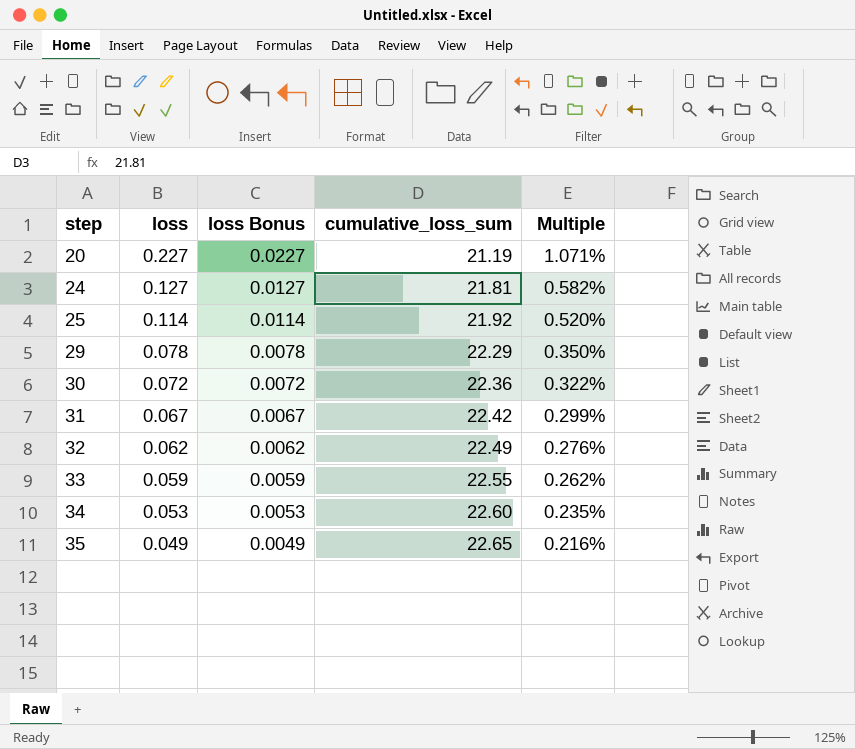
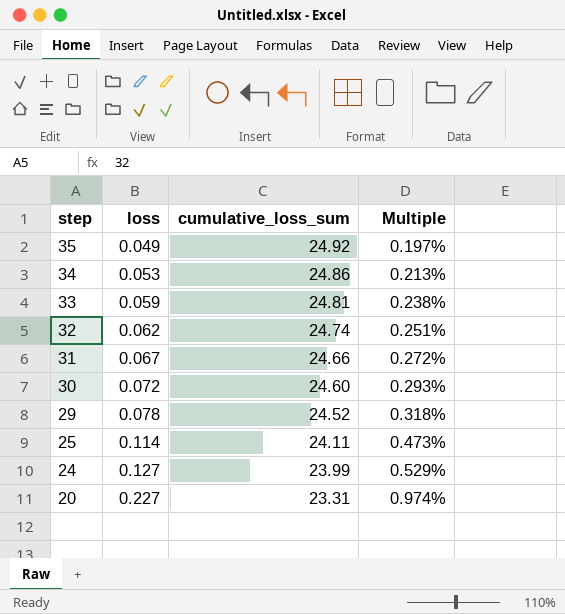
row order: step ascending -> step descending
column loss Bonus | formula: [loss] * 0.1 -> none
35 | cumulative_loss_sum: 22.65 -> 24.92
35 | Multiple: 0.216% -> 0.197%
34 | cumulative_loss_sum: 22.60 -> 24.86
34 | Multiple: 0.235% -> 0.213%
33 | cumulative_loss_sum: 22.55 -> 24.81
33 | Multiple: 0.262% -> 0.238%
32 | cumulative_loss_sum: 22.49 -> 24.74
32 | Multiple: 0.276% -> 0.251%
31 | cumulative_loss_sum: 22.42 -> 24.66
31 | Multiple: 0.299% -> 0.272%
30 | cumulative_loss_sum: 22.36 -> 24.60
30 | Multiple: 0.322% -> 0.293%
29 | cumulative_loss_sum: 22.29 -> 24.52
29 | Multiple: 0.350% -> 0.318%
25 | cumulative_loss_sum: 21.92 -> 24.11
25 | Multiple: 0.520% -> 0.473%
24 | cumulative_loss_sum: 21.81 -> 23.99
24 | Multiple: 0.582% -> 0.529%
20 | cumulative_loss_sum: 21.19 -> 23.31
20 | Multiple: 1.071% -> 0.974%

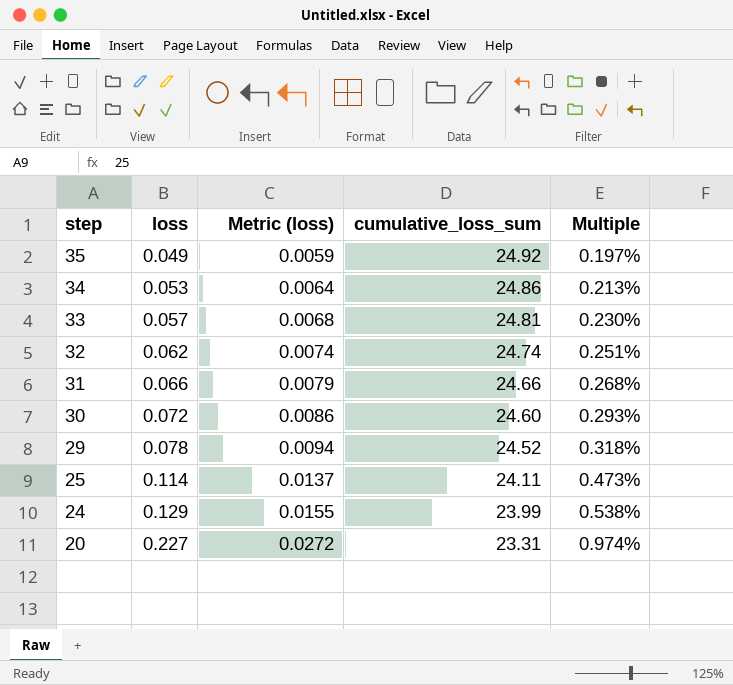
column Metric (loss) | formula: none -> [loss] * 0.12
33 | loss: 0.059 -> 0.057
33 | Multiple: 0.238% -> 0.230%
31 | loss: 0.067 -> 0.066
31 | Multiple: 0.272% -> 0.268%
24 | loss: 0.127 -> 0.129
24 | Multiple: 0.529% -> 0.538%

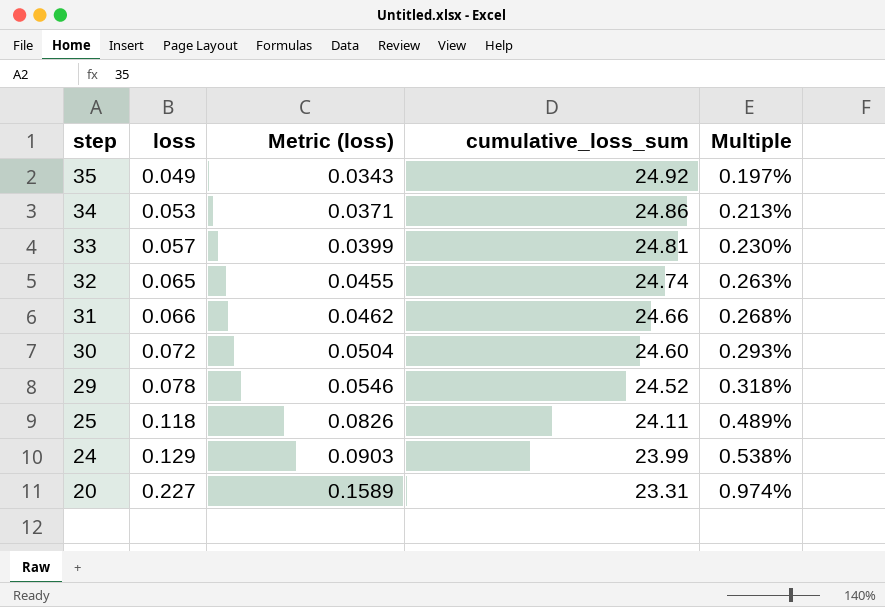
column Metric (loss) | formula: [loss] * 0.12 -> [loss] * 0.7
32 | loss: 0.062 -> 0.065
32 | Multiple: 0.251% -> 0.263%
25 | loss: 0.114 -> 0.118
25 | Multiple: 0.473% -> 0.489%

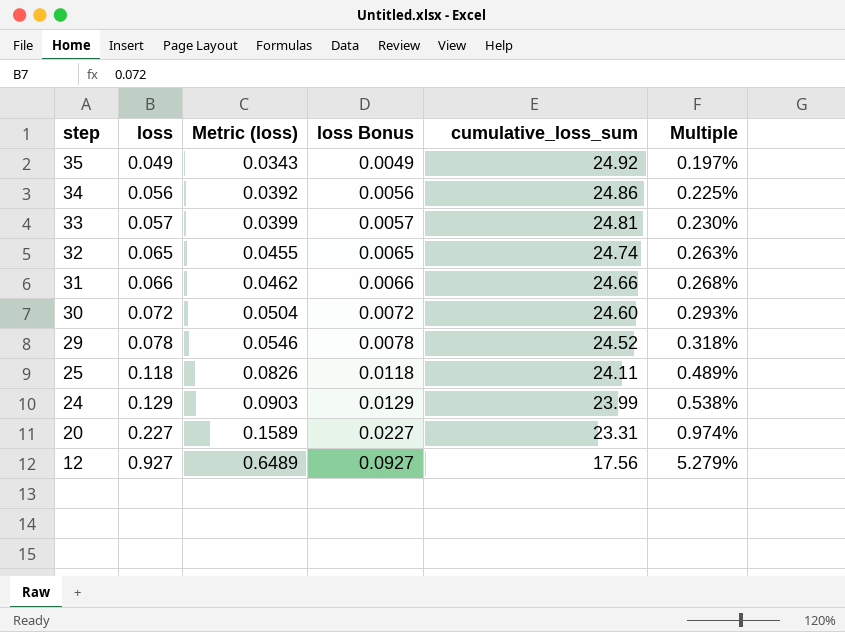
column loss Bonus | formula: none -> [loss] * 0.1
34 | loss: 0.053 -> 0.056
34 | Metric (loss): 0.0371 -> 0.0392
34 | Multiple: 0.213% -> 0.225%
row 12: none -> 0.927 | 0.6489 | 0.0927 | 17.56 | 5.279%

